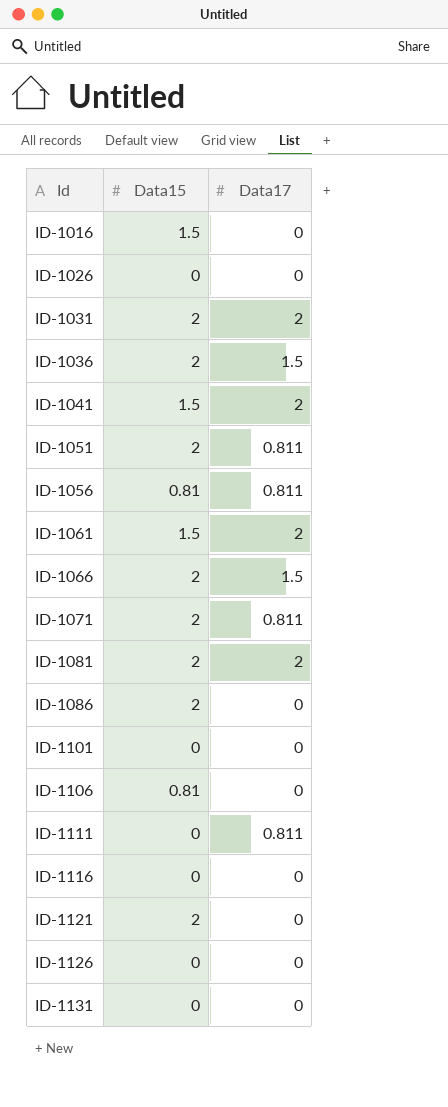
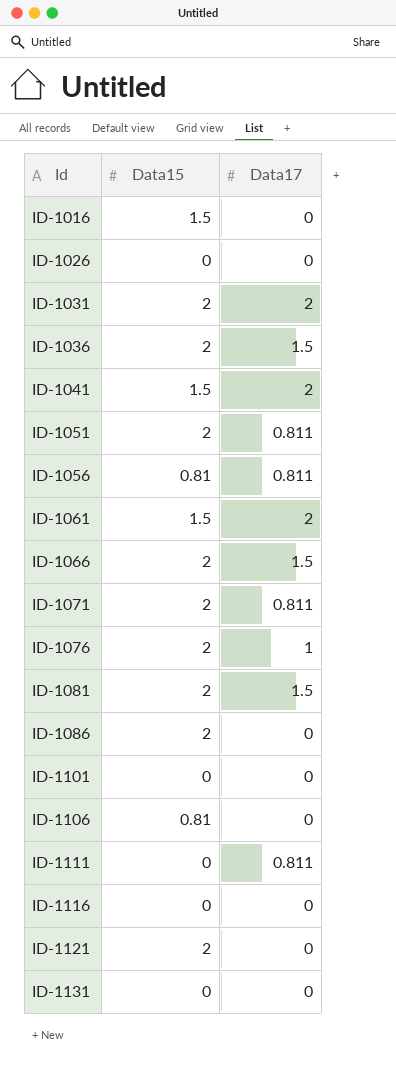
row ID-1126: 0 | 0 -> none
row ID-1076: none -> 2 | 1
ID-1081 | Data17: 2 -> 1.5

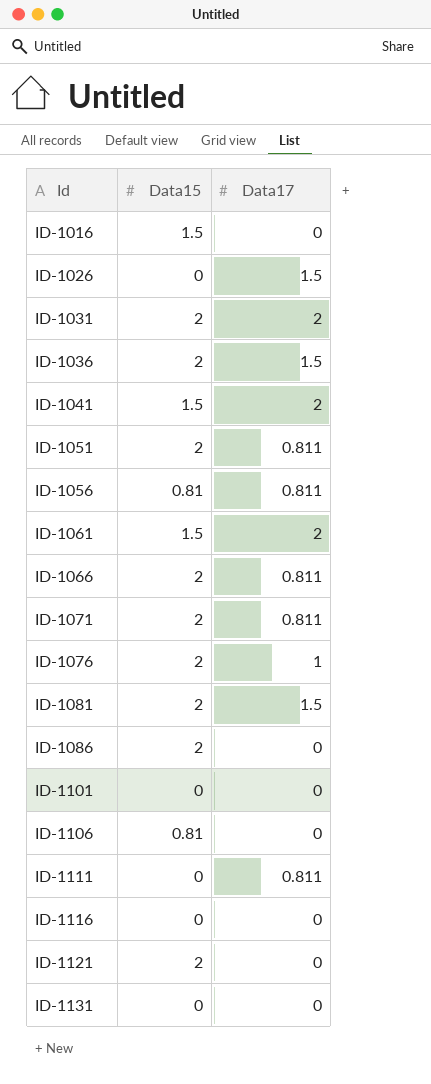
ID-1026 | Data17: 0 -> 1.5
ID-1066 | Data17: 1.5 -> 0.811

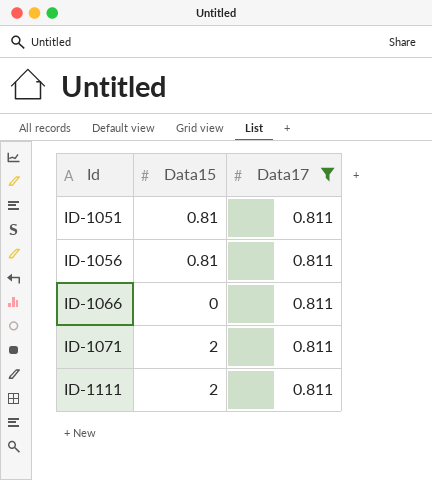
filter: none -> Data17 = 0.811
ID-1051 | Data15: 2 -> 0.81
ID-1066 | Data15: 2 -> 0
ID-1111 | Data15: 0 -> 2

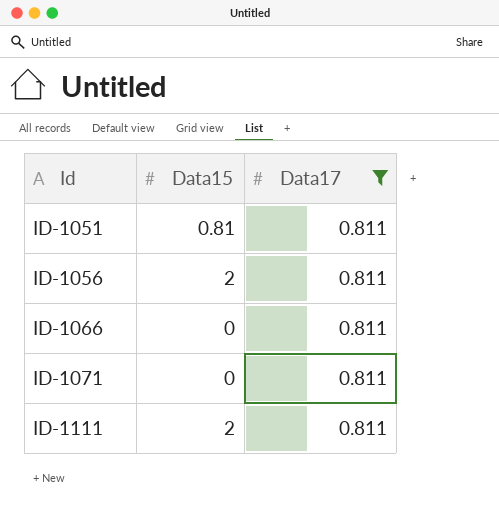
ID-1056 | Data15: 0.81 -> 2
ID-1071 | Data15: 2 -> 0

